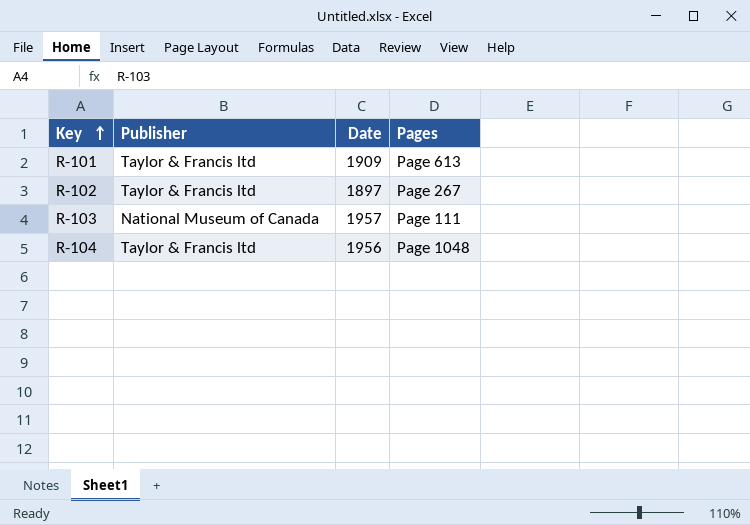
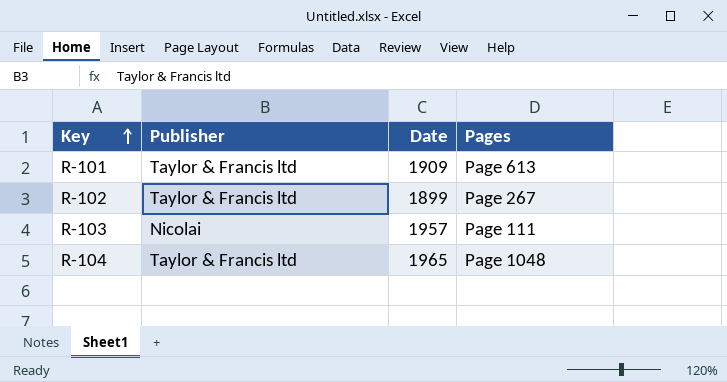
R-102 | Date: 1897 -> 1899
R-103 | Publisher: National Museum of Canada -> Nicolai
R-104 | Date: 1956 -> 1965

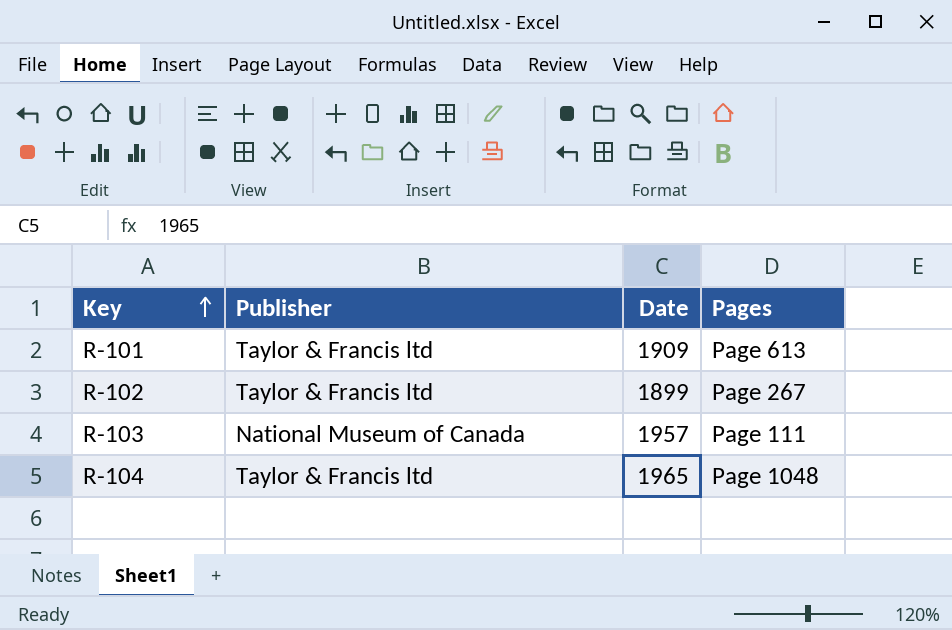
R-103 | Publisher: Nicolai -> National Museum of Canada

